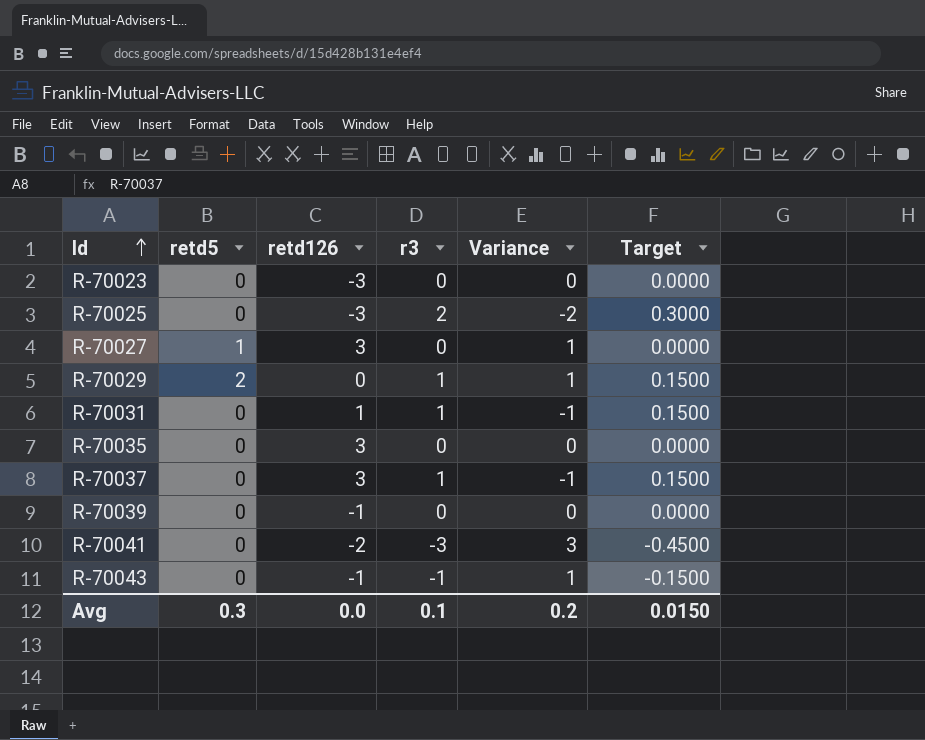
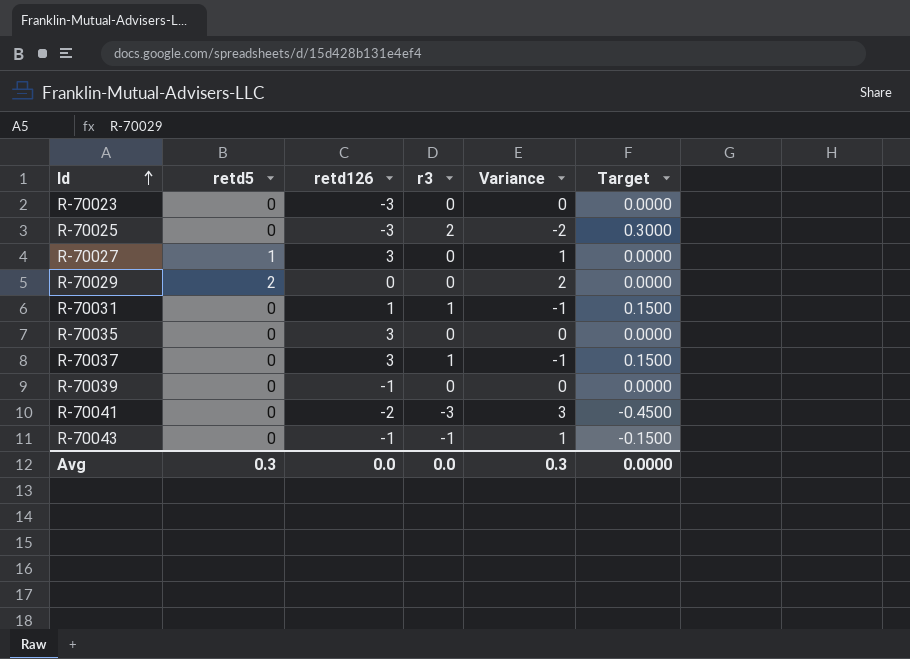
R-70029 | r3: 1 -> 0
R-70029 | Variance: 1 -> 2
R-70029 | Target: 0.1500 -> 0.0000
Avg | r3: 0.1 -> 0.0
Avg | Variance: 0.2 -> 0.3
Avg | Target: 0.0150 -> 0.0000

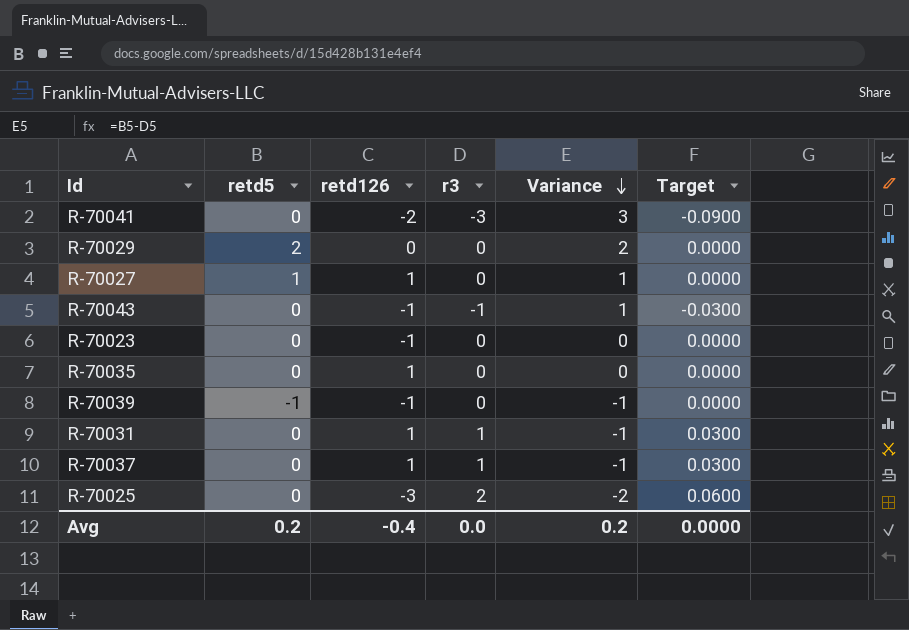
row order: Id ascending -> Variance descending
column Target | formula: [r3] * 0.15 -> [r3] * 0.03
R-70027 | retd126: 3 -> 1
R-70023 | retd126: -3 -> -1
R-70035 | retd126: 3 -> 1
R-70039 | retd5: 0 -> -1
R-70039 | Variance: 0 -> -1
R-70037 | retd126: 3 -> 1
Avg | retd5: 0.3 -> 0.2
Avg | retd126: 0.0 -> -0.4
Avg | Variance: 0.3 -> 0.2

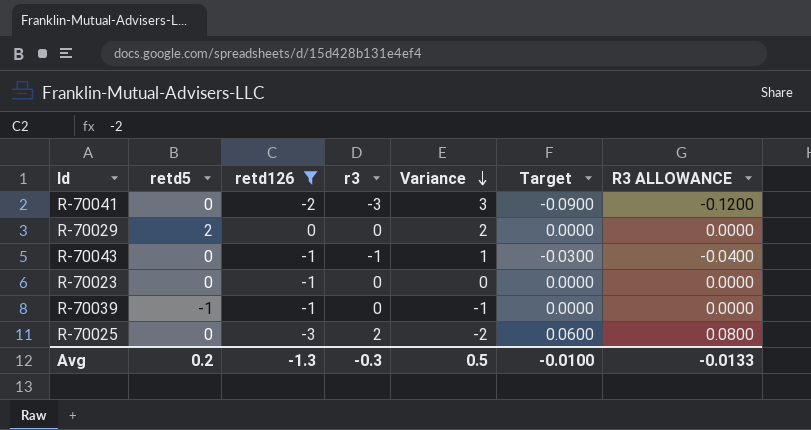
filter: none -> retd126 != 1
column R3 ALLOWANCE | formula: none -> [r3] * 0.04
Avg | retd126: -0.4 -> -1.3
Avg | r3: 0.0 -> -0.3
Avg | Variance: 0.2 -> 0.5
Avg | Target: 0.0000 -> -0.0100

